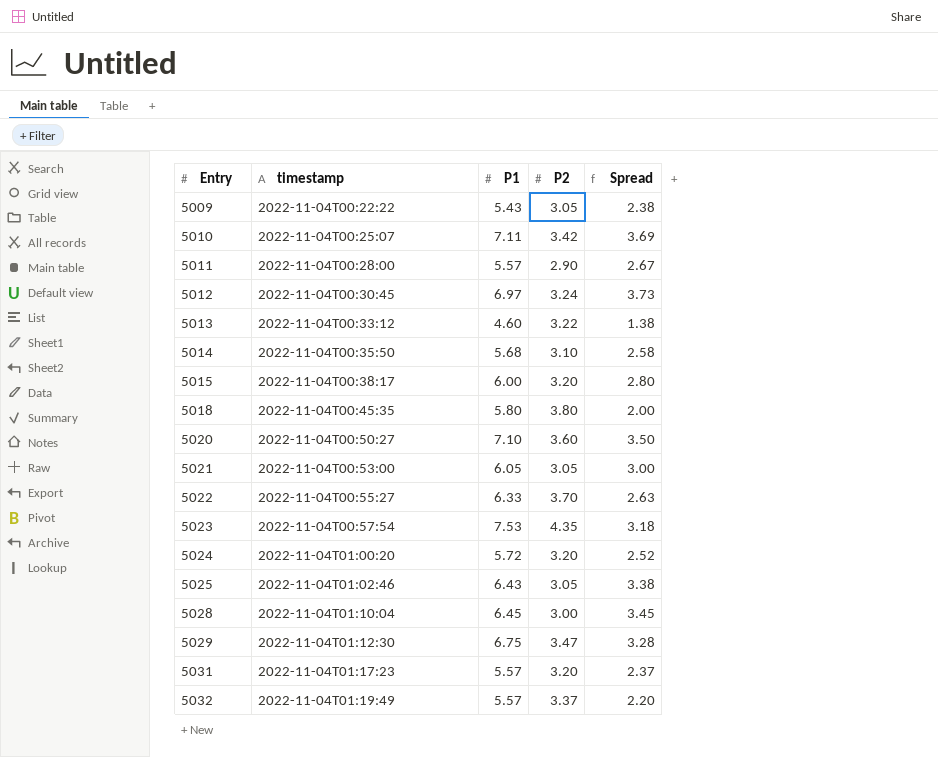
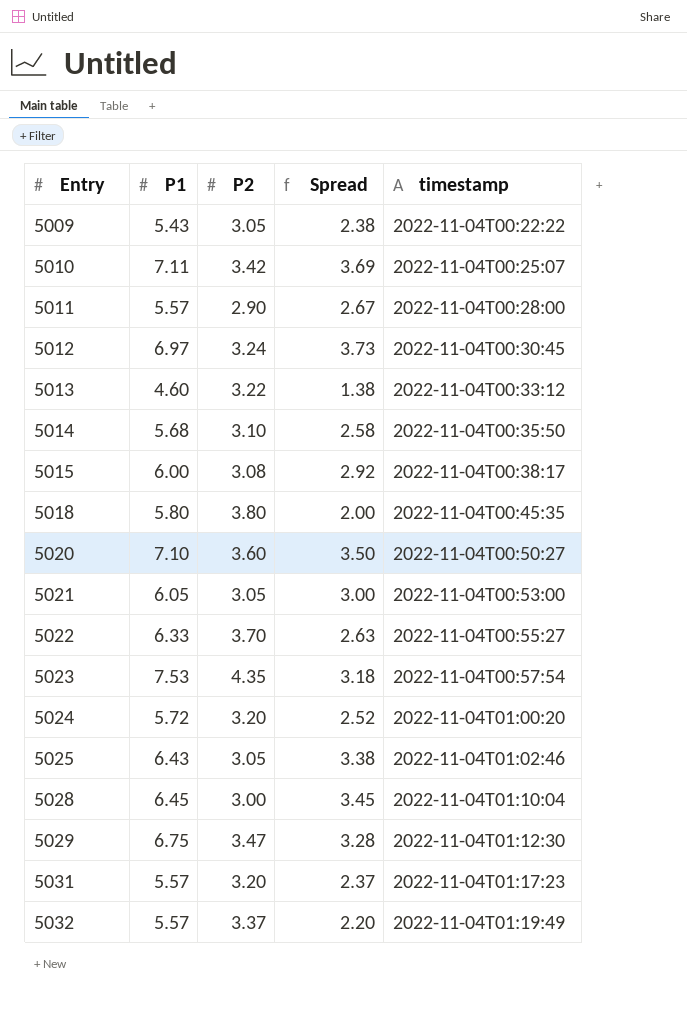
column timestamp | position: 2 -> 5
5015 | P2: 3.20 -> 3.08
5015 | Spread: 2.80 -> 2.92

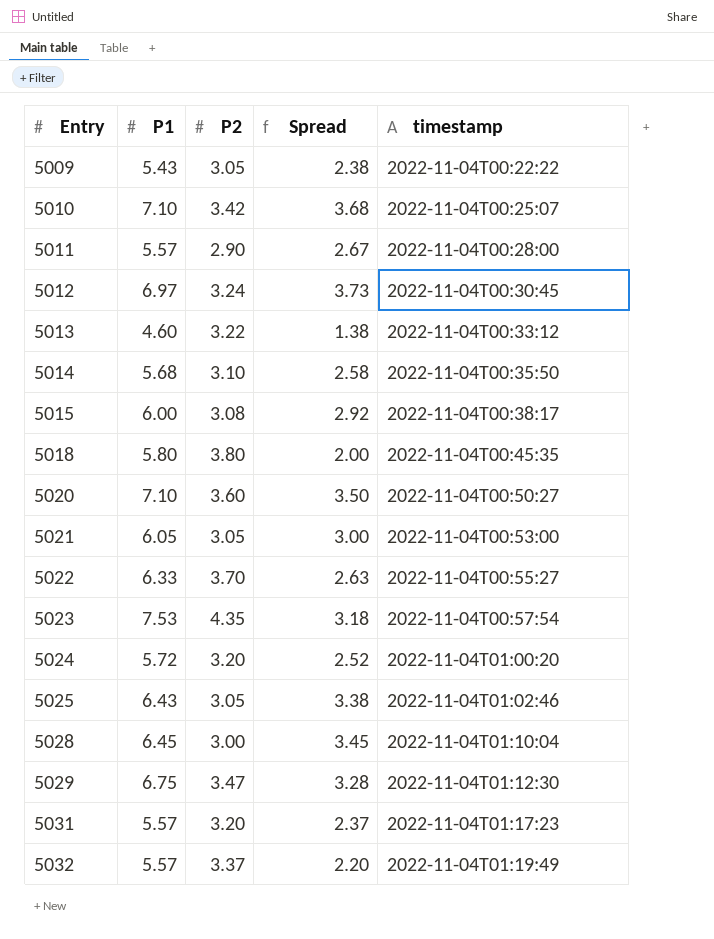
5010 | P1: 7.11 -> 7.10
5010 | Spread: 3.69 -> 3.68

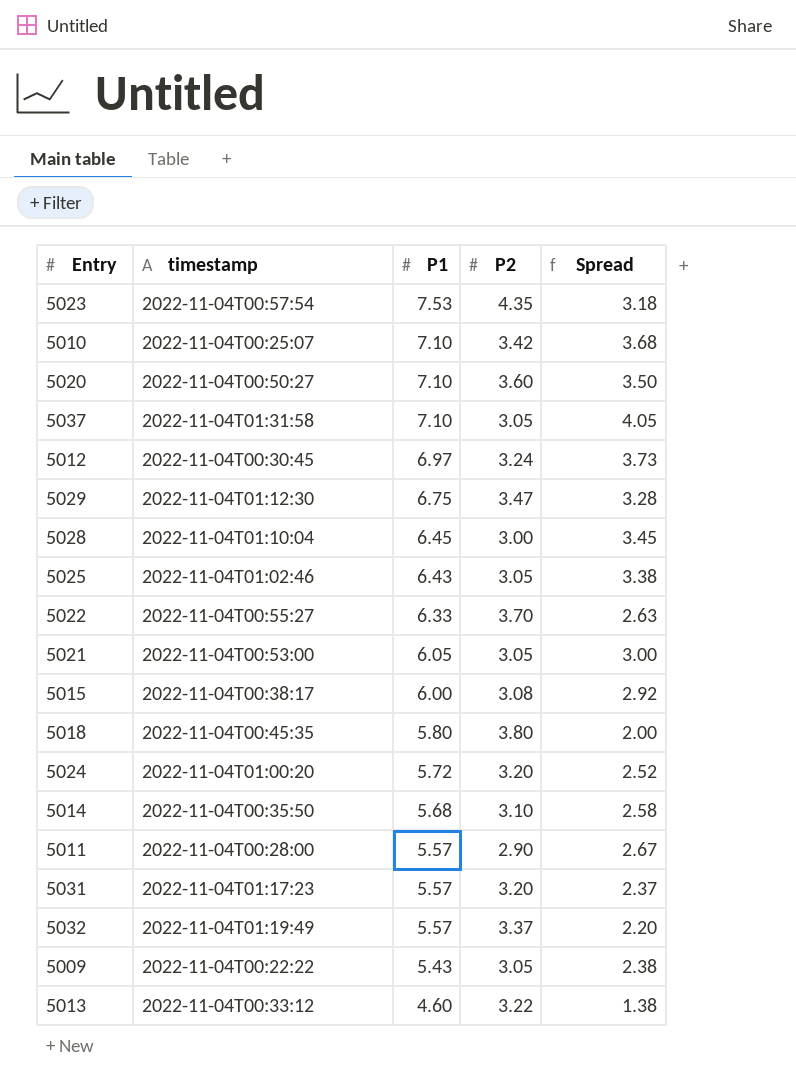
row order: Entry ascending -> P1 descending
column timestamp | position: 5 -> 2
row 5037: none -> 2022-11-04T01:31:58 | 7.10 | 3.05 | 4.05

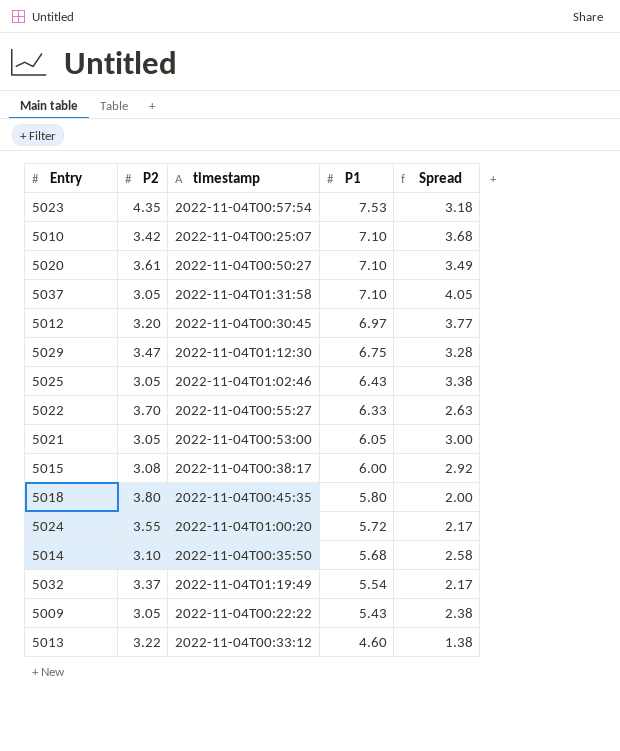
column P2 | position: 4 -> 2
row 5028: 2022-11-04T01:10:04 | 6.45 | 3.00 | 3.45 -> none
row 5011: 2022-11-04T00:28:00 | 5.57 | 2.90 | 2.67 -> none
row 5031: 2022-11-04T01:17:23 | 5.57 | 3.20 | 2.37 -> none
5020 | P2: 3.60 -> 3.61
5020 | Spread: 3.50 -> 3.49
5012 | P2: 3.24 -> 3.20
5012 | Spread: 3.73 -> 3.77
5024 | P2: 3.20 -> 3.55
5024 | Spread: 2.52 -> 2.17
5032 | P1: 5.57 -> 5.54
5032 | Spread: 2.20 -> 2.17

